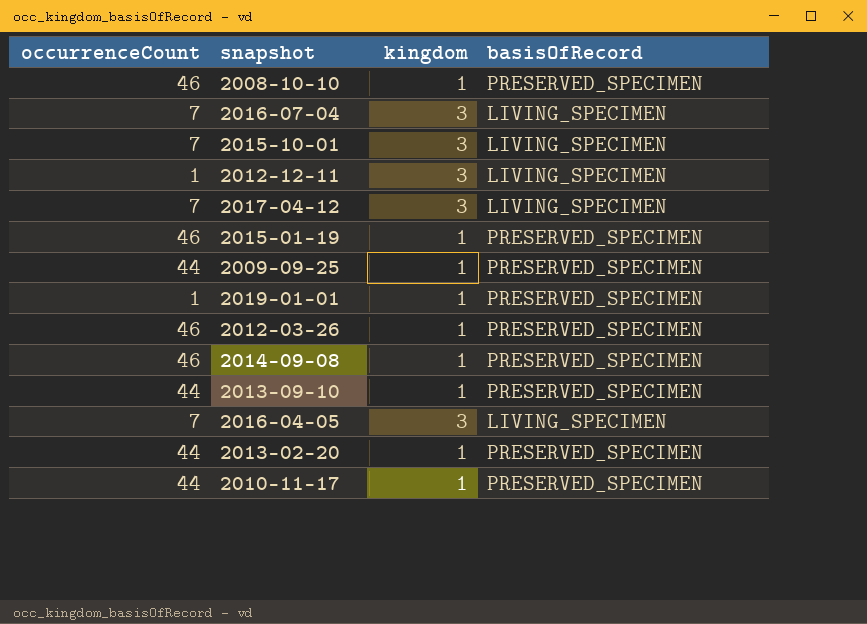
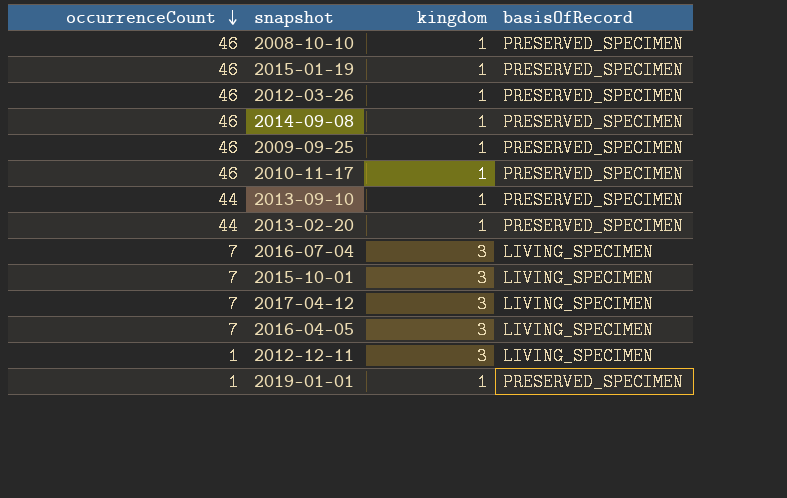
row order: none -> occurrenceCount descending
2009-09-25 | occurrenceCount: 44 -> 46
2010-11-17 | occurrenceCount: 44 -> 46

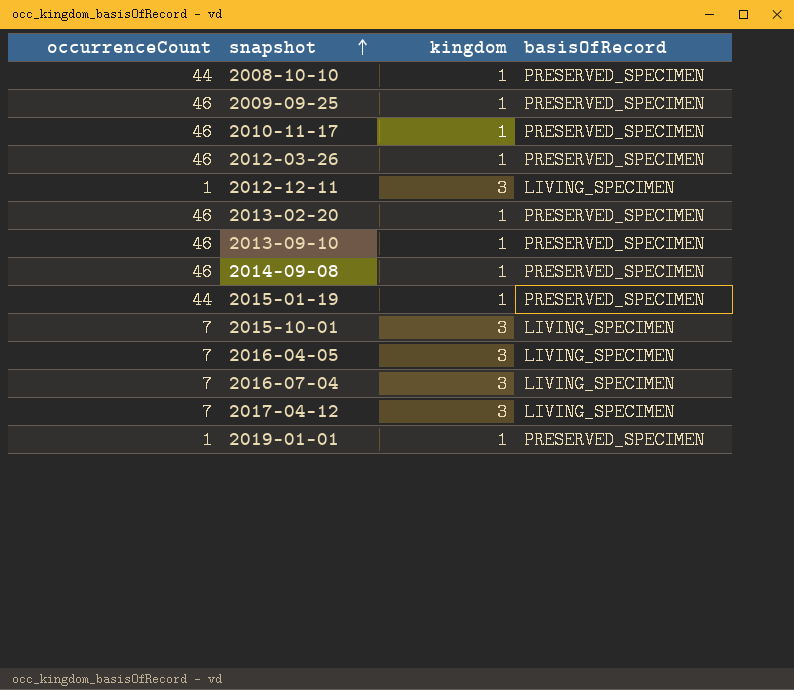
row order: occurrenceCount descending -> snapshot ascending
2008-10-10 | occurrenceCount: 46 -> 44
2013-02-20 | occurrenceCount: 44 -> 46
2013-09-10 | occurrenceCount: 44 -> 46
2015-01-19 | occurrenceCount: 46 -> 44

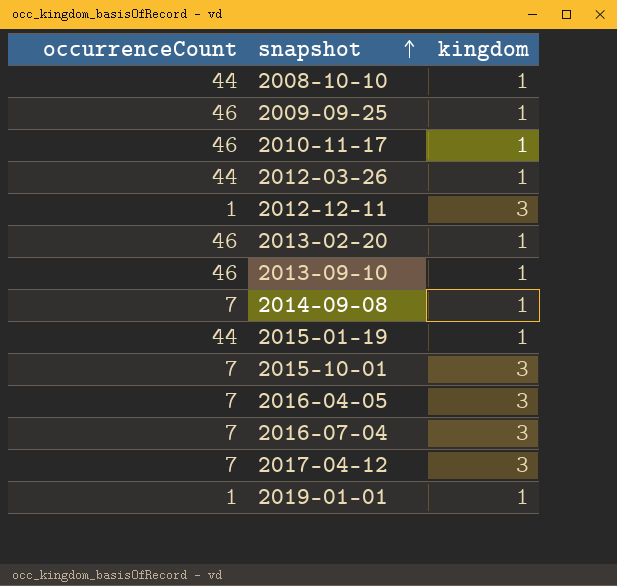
column basisOfRecord | position: 4 -> none
2012-03-26 | occurrenceCount: 46 -> 44
2014-09-08 | occurrenceCount: 46 -> 7

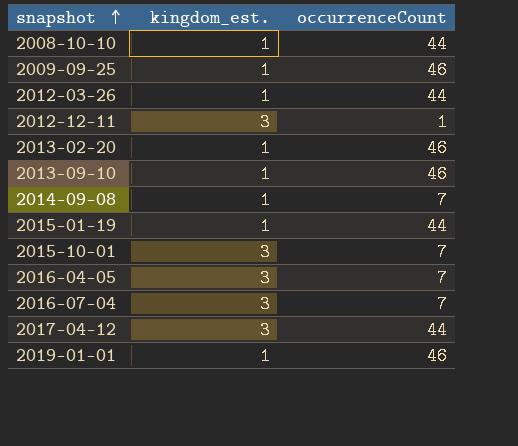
column name: kingdom -> kingdom_est.
column occurrenceCount | position: 1 -> 3
row 2010-11-17: 46 | 1 -> none
2017-04-12 | occurrenceCount: 7 -> 44
2019-01-01 | occurrenceCount: 1 -> 46

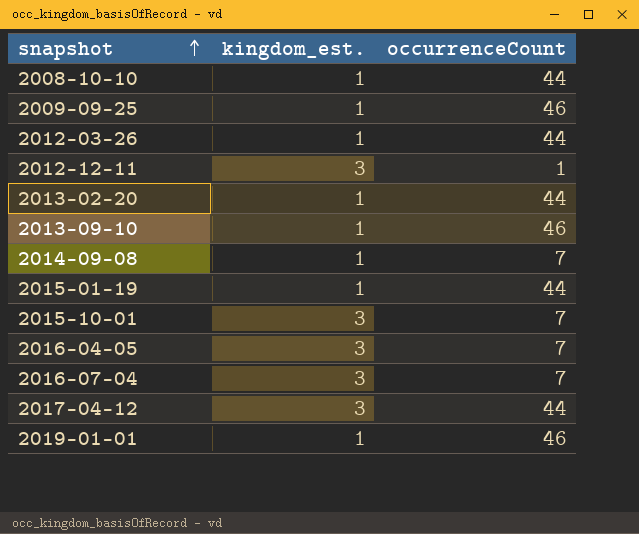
2013-02-20 | occurrenceCount: 46 -> 44

